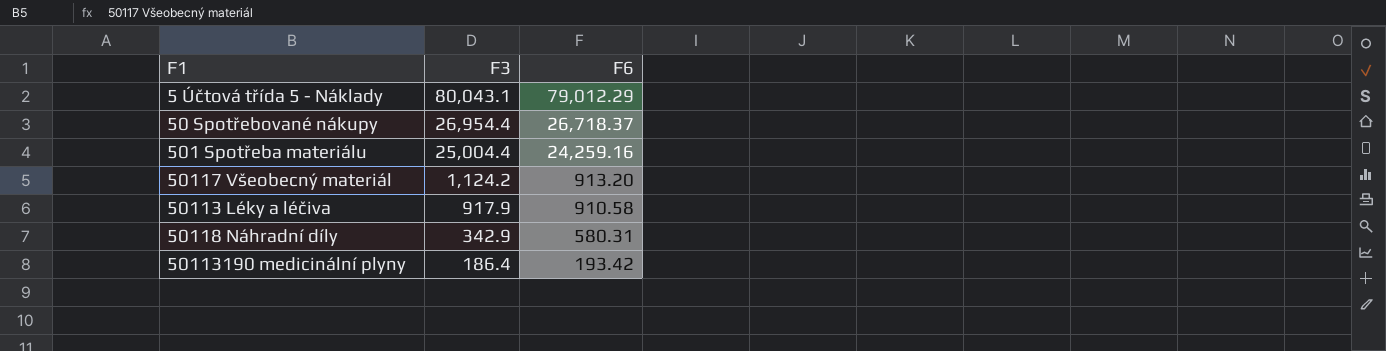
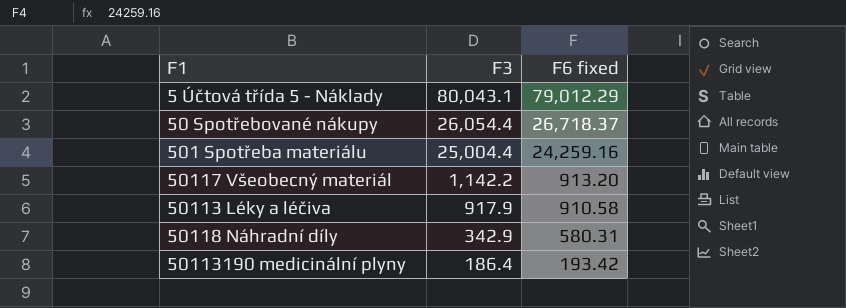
column name: F6 -> F6 fixed
50 Spotřebované nákupy | F3: 26,954.4 -> 26,054.4
50117 Všeobecný materiál | F3: 1,124.2 -> 1,142.2

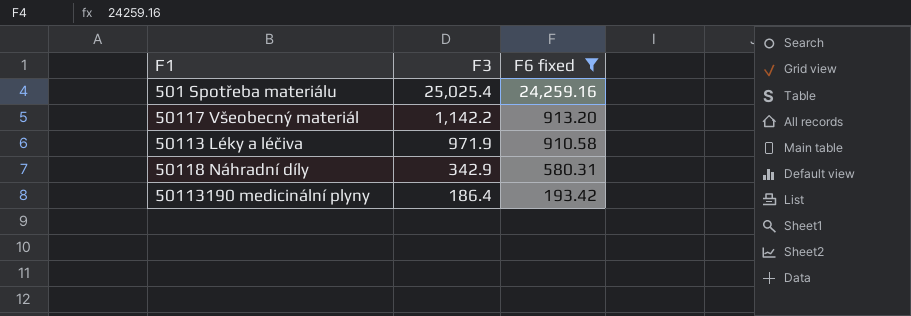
filter: none -> F6 fixed <= 24,259.16
501 Spotřeba materiálu | F3: 25,004.4 -> 25,025.4
50113 Léky a léčiva | F3: 917.9 -> 971.9

